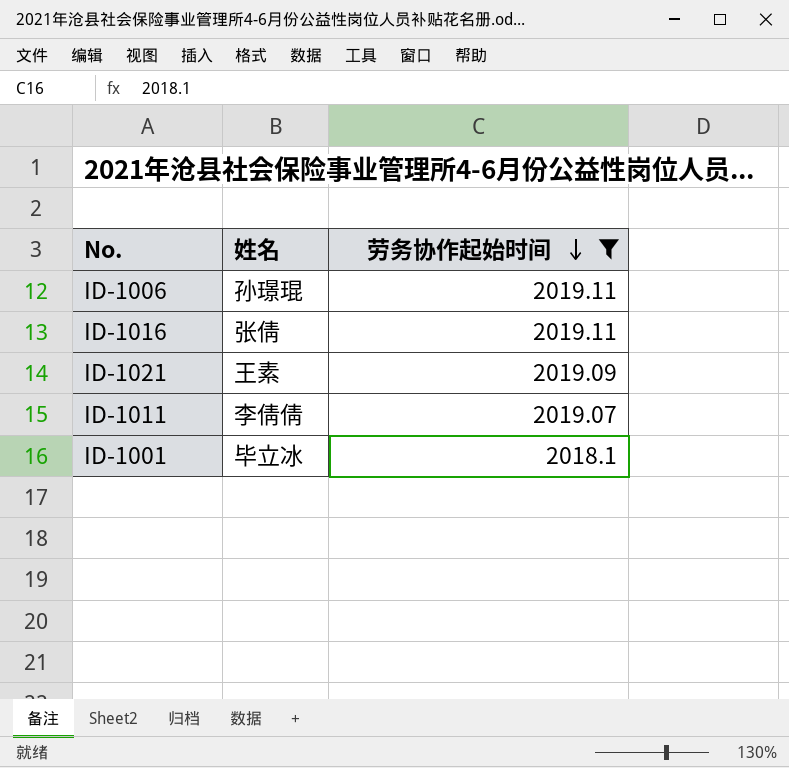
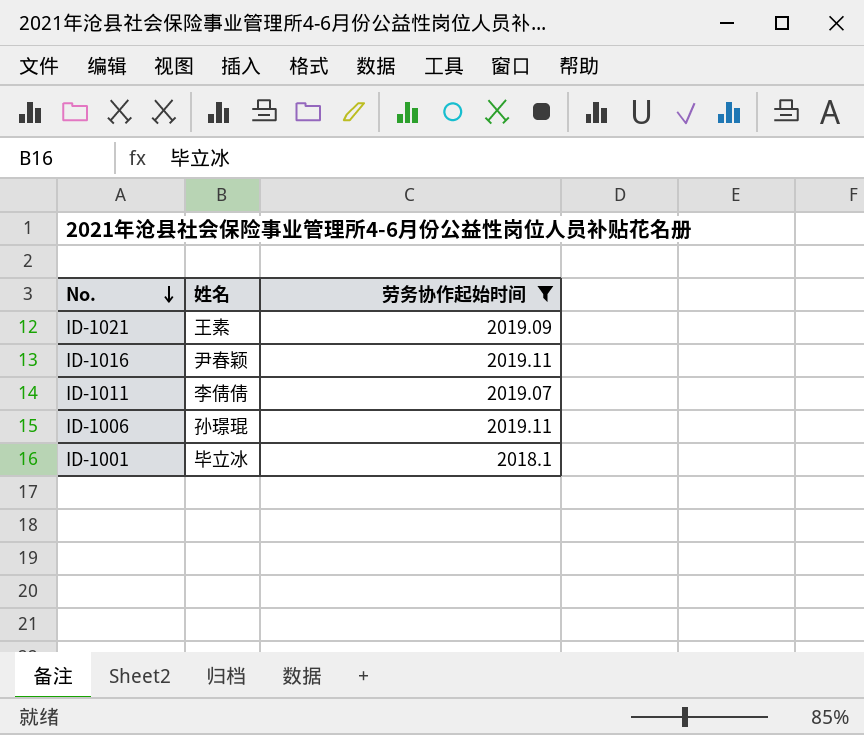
row order: 劳务协作起始时间 descending -> No. descending
ID-1016 | 姓名: 张倩 -> 尹春颖

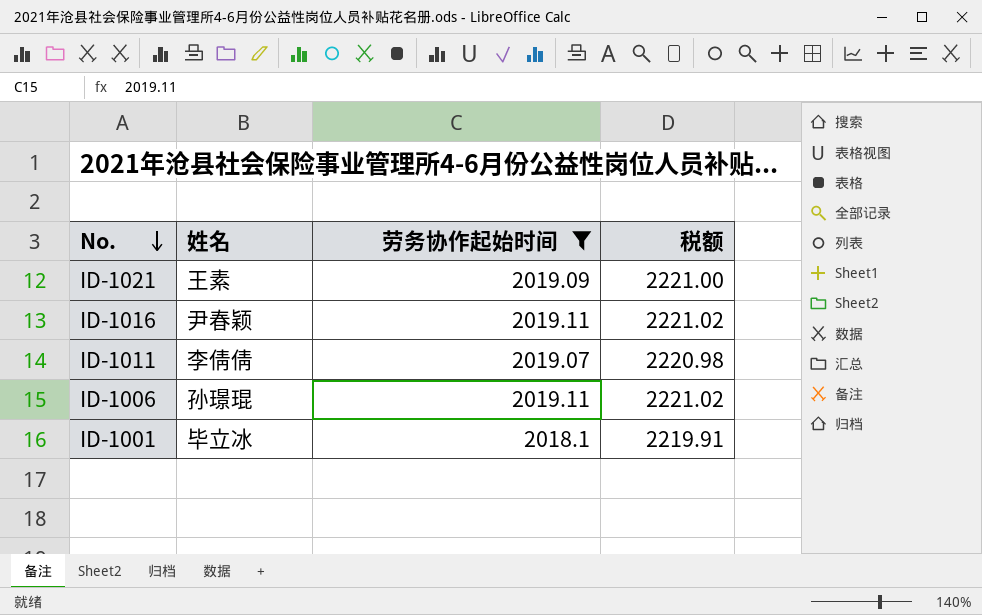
column 税额 | formula: none -> [劳务协作起始时间] * 1.1

